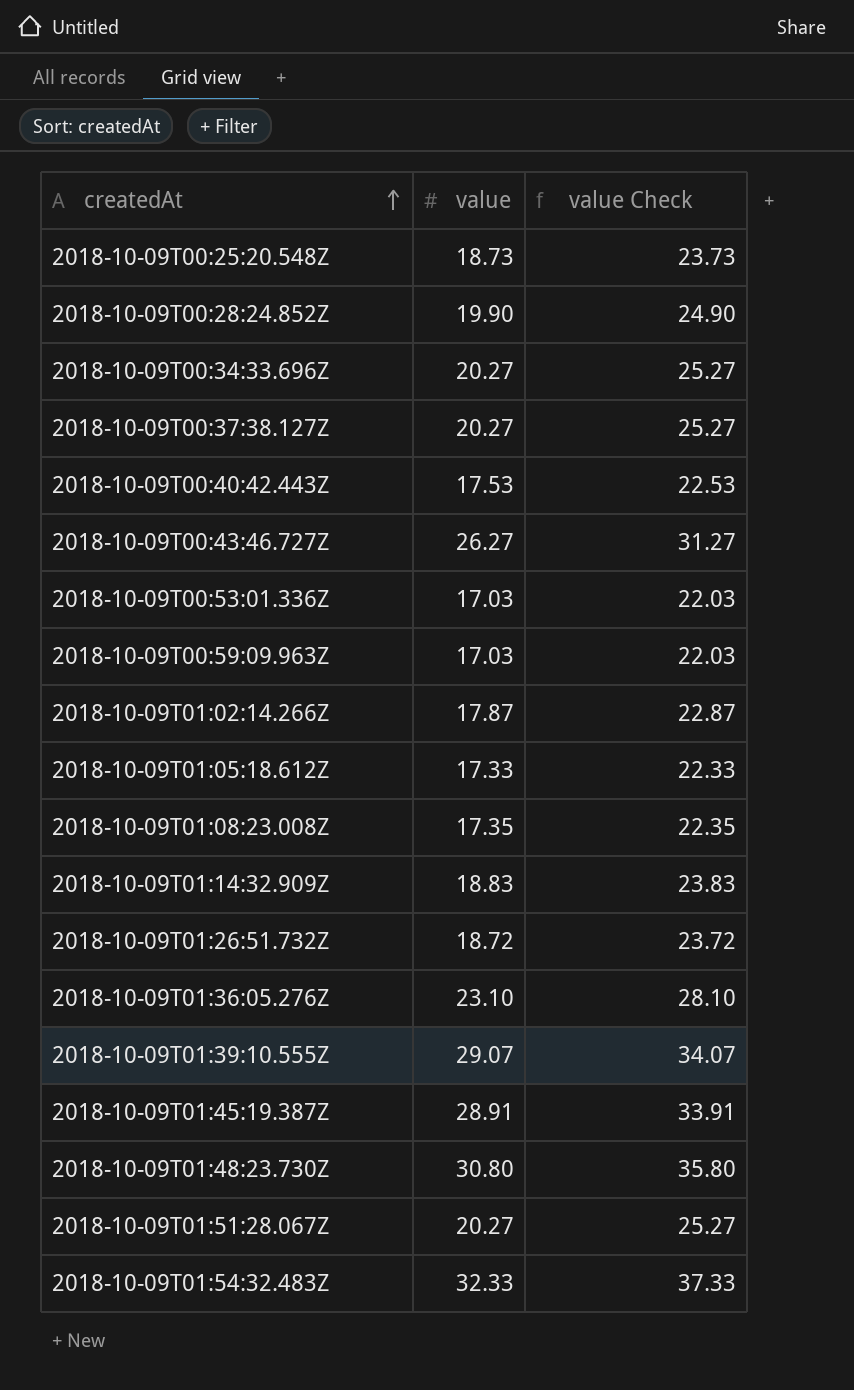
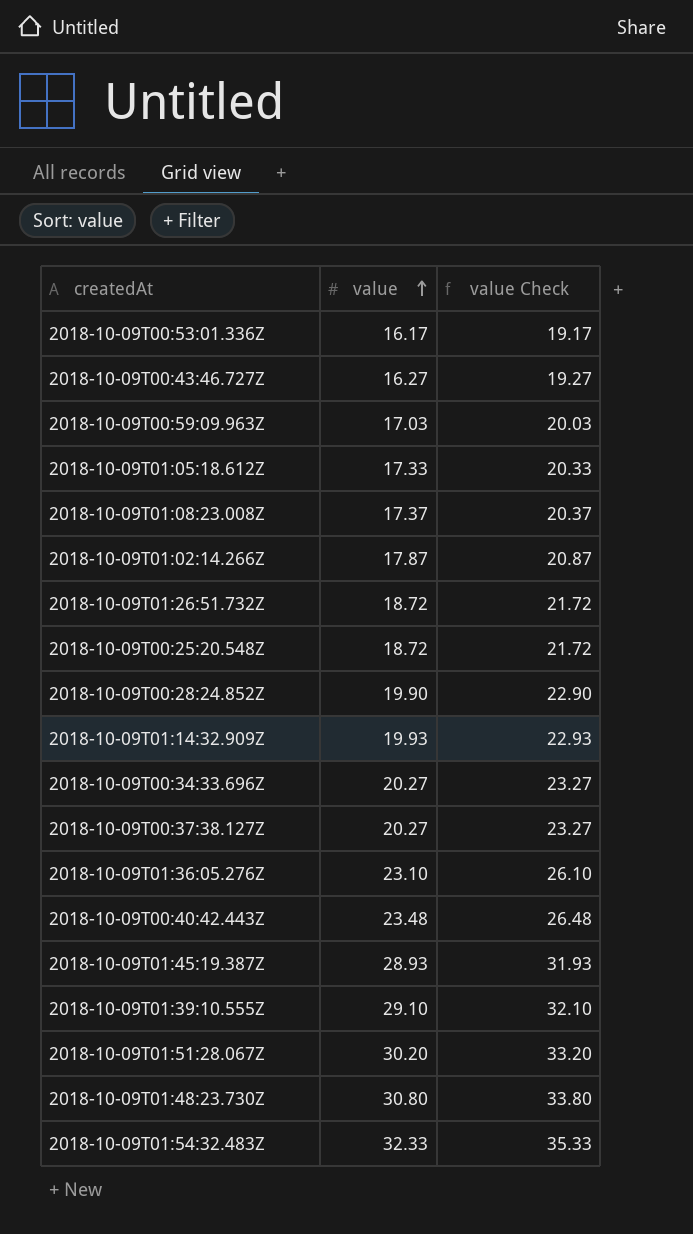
row order: createdAt ascending -> value ascending
column value Check | formula: [value] + 5 -> [value] + 3
2018-10-09T00:53:01.336Z | value: 17.03 -> 16.17
2018-10-09T00:43:46.727Z | value: 26.27 -> 16.27
2018-10-09T01:08:23.008Z | value: 17.35 -> 17.37
2018-10-09T00:25:20.548Z | value: 18.73 -> 18.72
2018-10-09T01:14:32.909Z | value: 18.83 -> 19.93
2018-10-09T00:40:42.443Z | value: 17.53 -> 23.48
2018-10-09T01:45:19.387Z | value: 28.91 -> 28.93
2018-10-09T01:39:10.555Z | value: 29.07 -> 29.10
2018-10-09T01:51:28.067Z | value: 20.27 -> 30.20

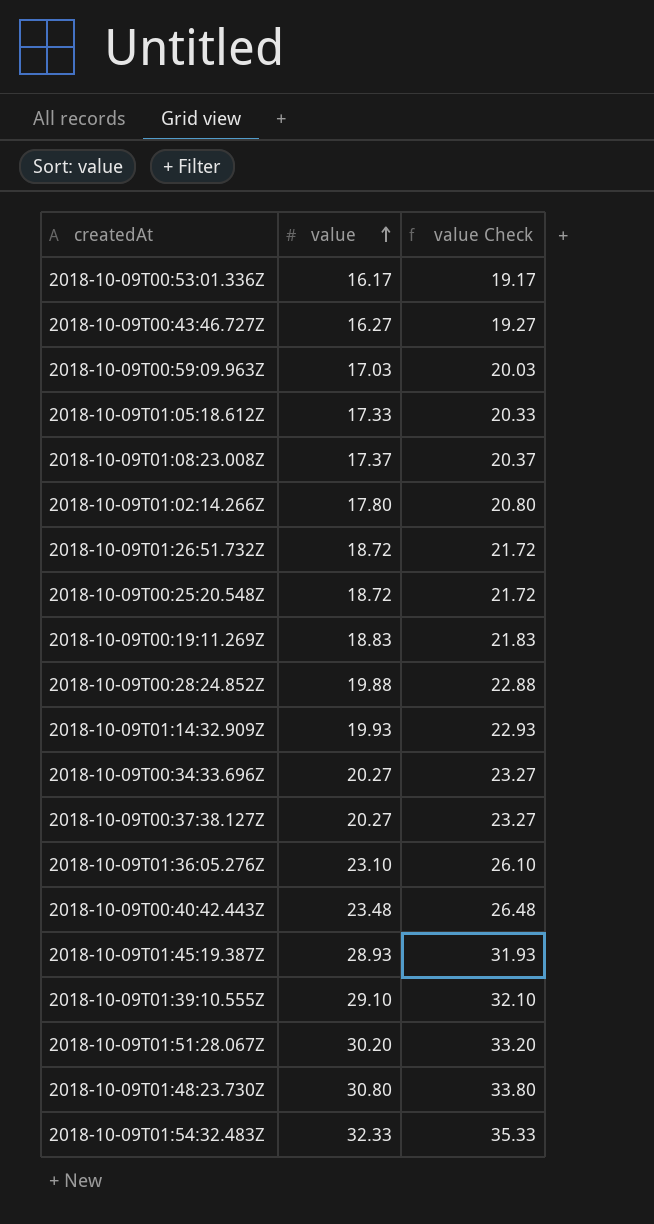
2018-10-09T01:02:14.266Z | value: 17.87 -> 17.80
2018-10-09T01:02:14.266Z | value Check: 20.87 -> 20.80
row 2018-10-09T00:19:11.269Z: none -> 18.83 | 21.83
2018-10-09T00:28:24.852Z | value: 19.90 -> 19.88
2018-10-09T00:28:24.852Z | value Check: 22.90 -> 22.88

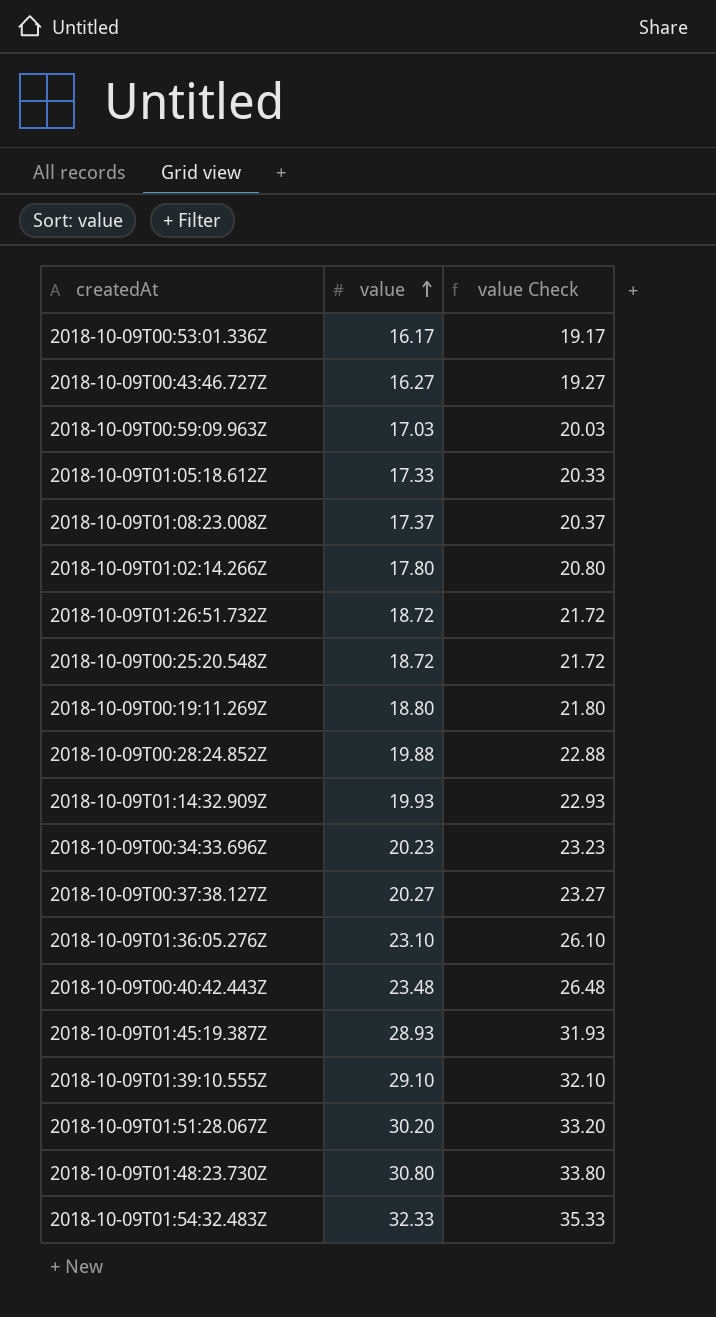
2018-10-09T00:19:11.269Z | value: 18.83 -> 18.80
2018-10-09T00:19:11.269Z | value Check: 21.83 -> 21.80
2018-10-09T00:34:33.696Z | value: 20.27 -> 20.23
2018-10-09T00:34:33.696Z | value Check: 23.27 -> 23.23

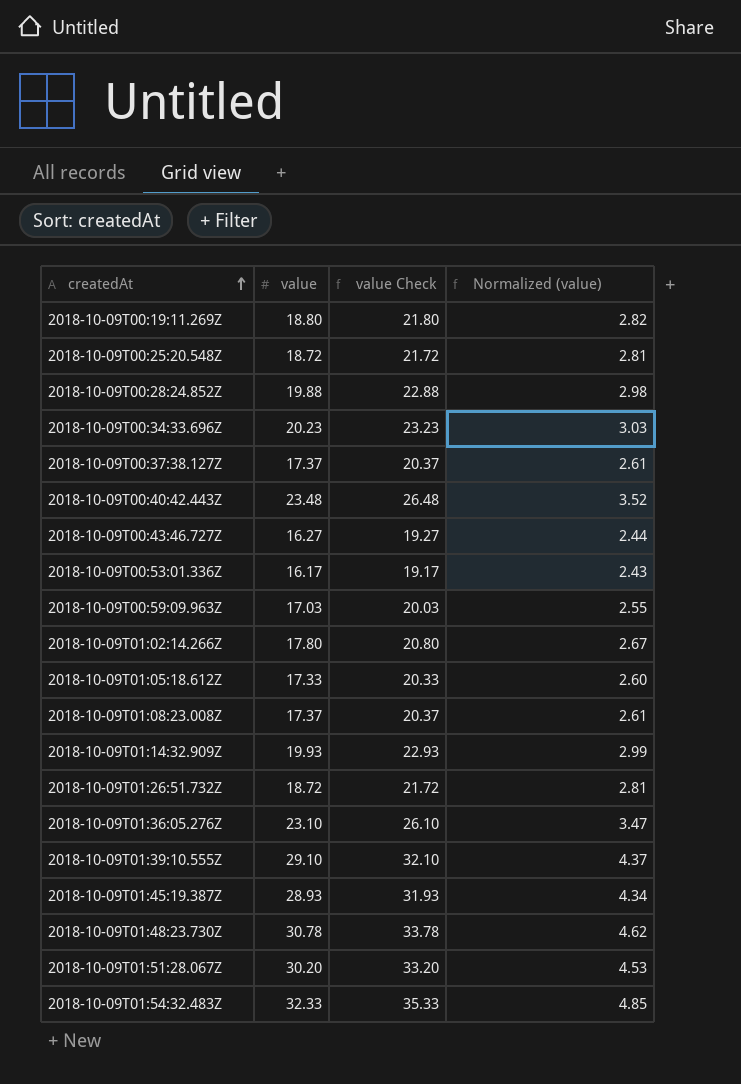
row order: value ascending -> createdAt ascending
column Normalized (value) | formula: none -> [value] * 0.15
2018-10-09T00:37:38.127Z | value: 20.27 -> 17.37
2018-10-09T00:37:38.127Z | value Check: 23.27 -> 20.37
2018-10-09T01:48:23.730Z | value: 30.80 -> 30.78
2018-10-09T01:48:23.730Z | value Check: 33.80 -> 33.78

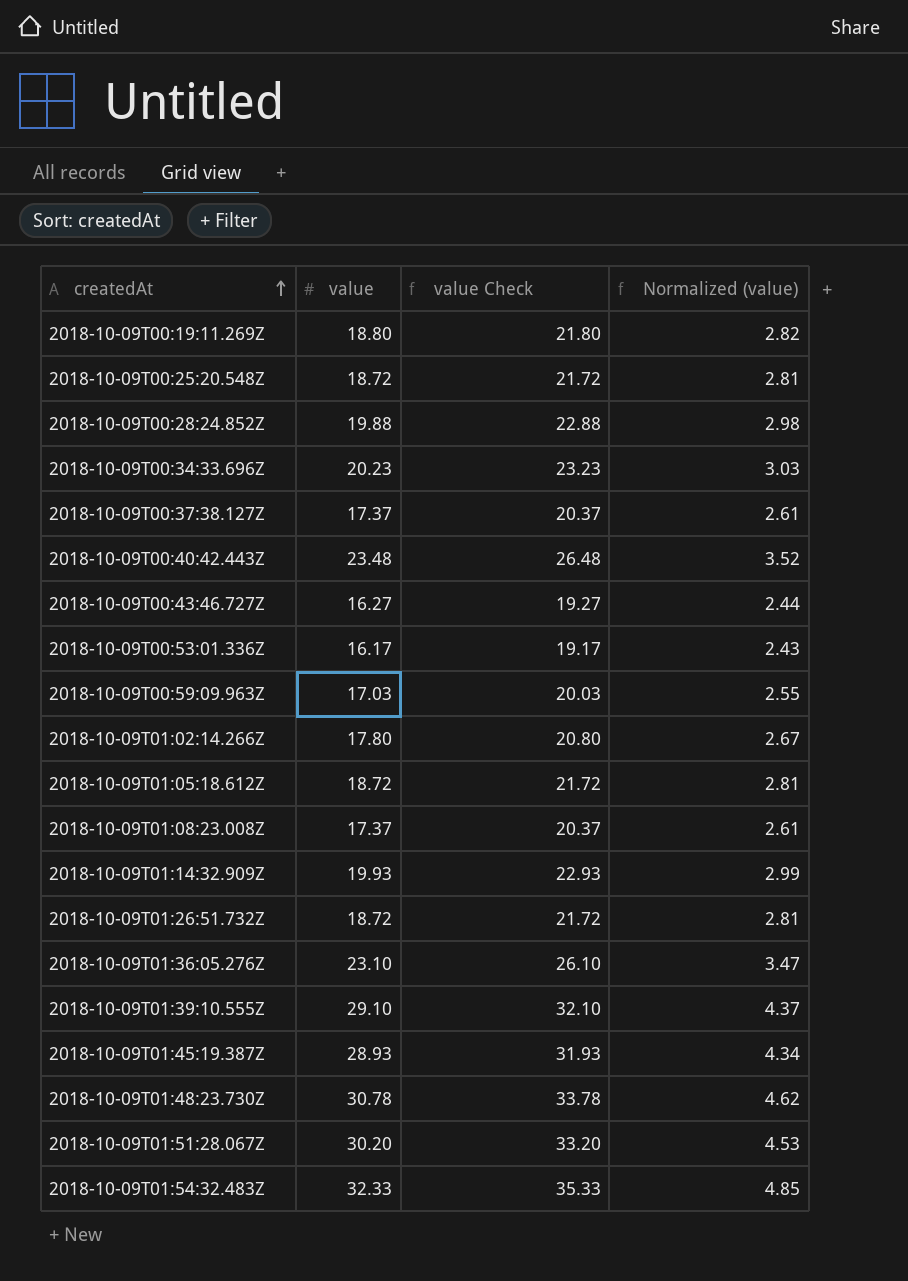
2018-10-09T01:05:18.612Z | value: 17.33 -> 18.72
2018-10-09T01:05:18.612Z | value Check: 20.33 -> 21.72
2018-10-09T01:05:18.612Z | Normalized (value): 2.60 -> 2.81

